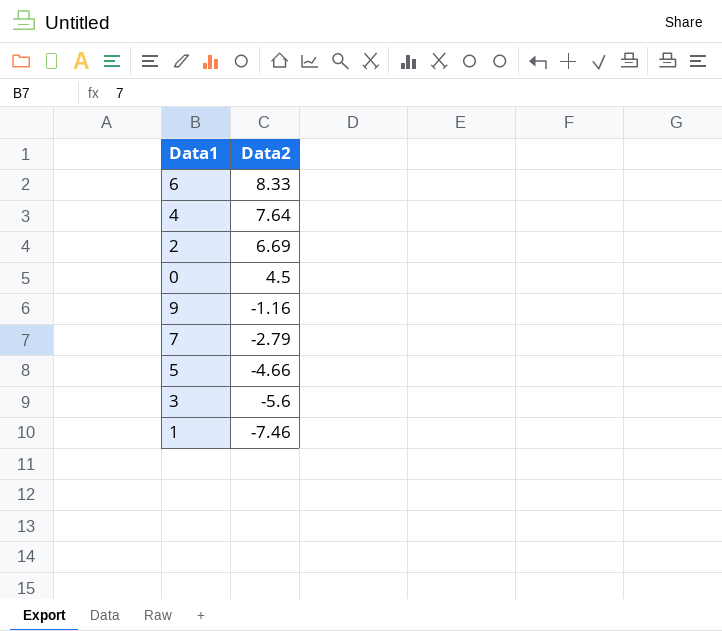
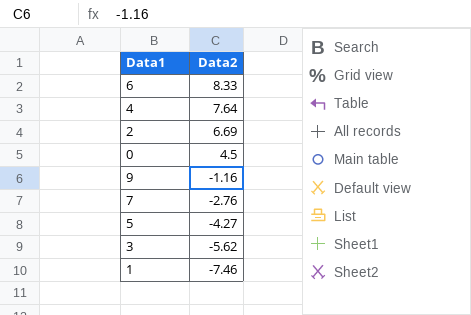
7 | Data2: -2.79 -> -2.76
5 | Data2: -4.66 -> -4.27
3 | Data2: -5.6 -> -5.62

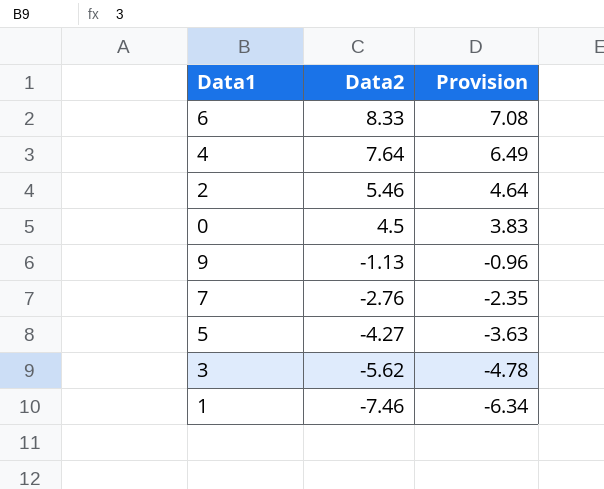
column Provision | formula: none -> [Data2] * 0.85
2 | Data2: 6.69 -> 5.46
9 | Data2: -1.16 -> -1.13

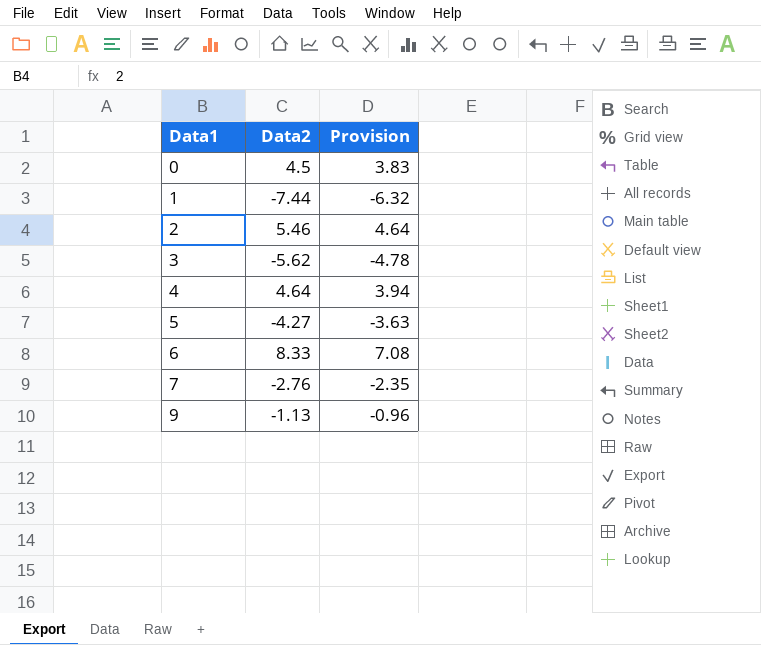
row order: Data2 descending -> Data1 ascending
1 | Data2: -7.46 -> -7.44
1 | Provision: -6.34 -> -6.32
4 | Data2: 7.64 -> 4.64
4 | Provision: 6.49 -> 3.94

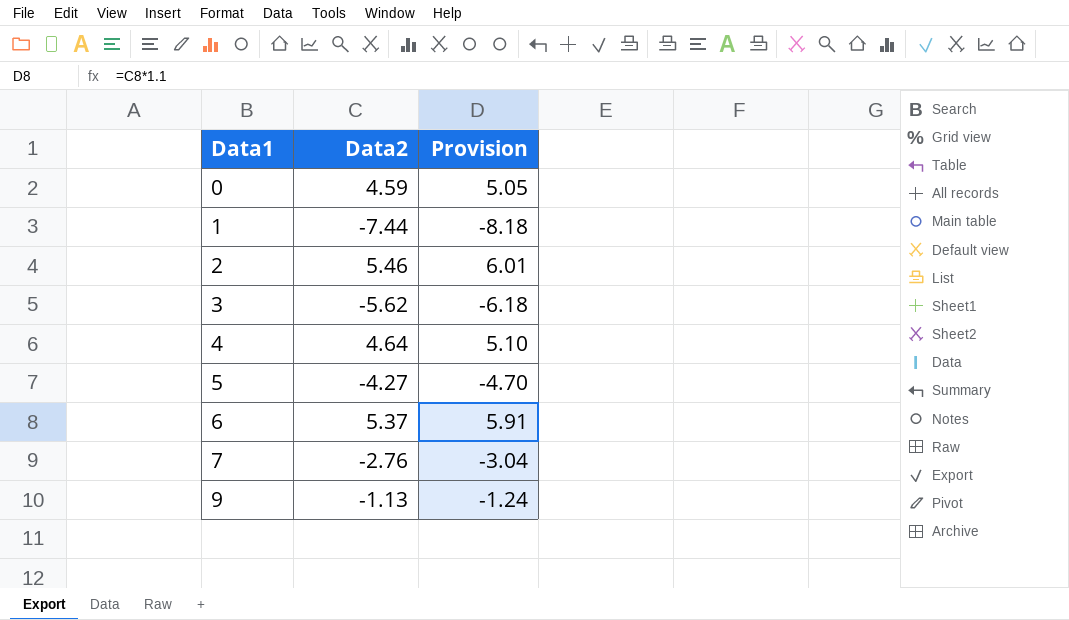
column Provision | formula: [Data2] * 0.85 -> [Data2] * 1.1
0 | Data2: 4.5 -> 4.59
6 | Data2: 8.33 -> 5.37

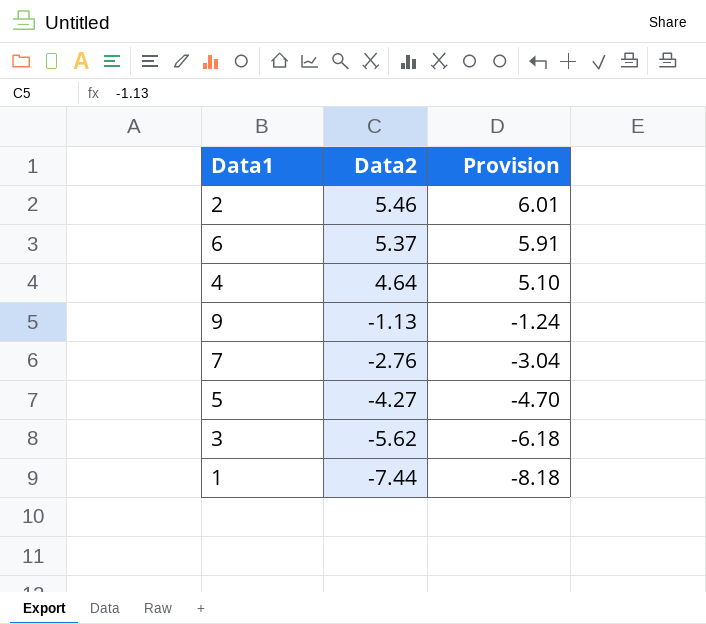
row order: Data1 ascending -> Data2 descending
row 0: 4.59 | 5.05 -> none

